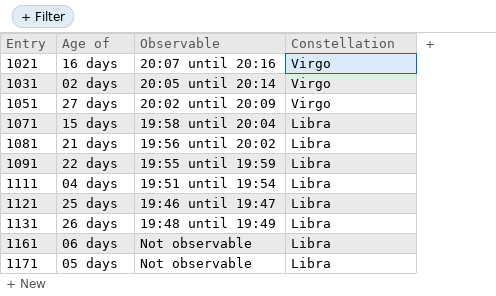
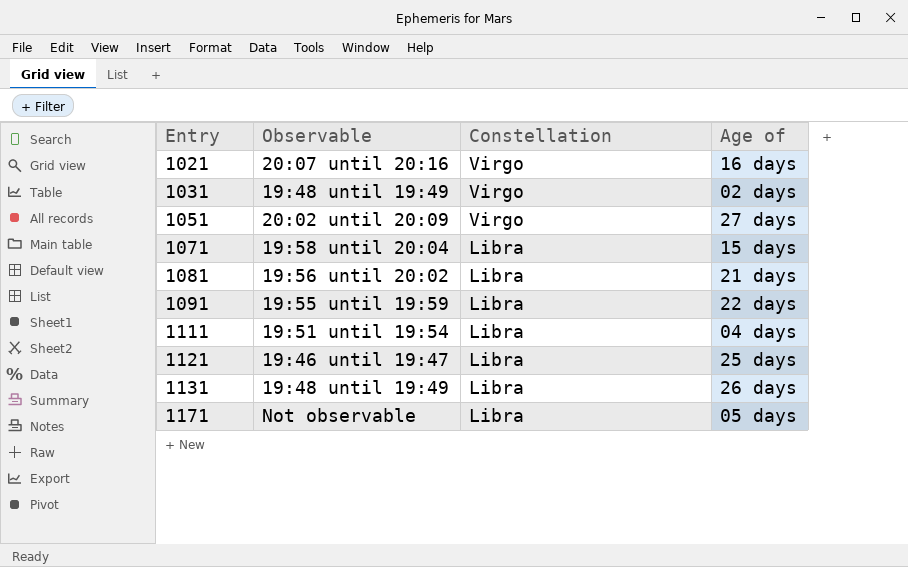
column Age of | position: 2 -> 4
row 1161: 06 days | Not observable | Libra -> none
1031 | Observable: 20:05 until 20:14 -> 19:48 until 19:49

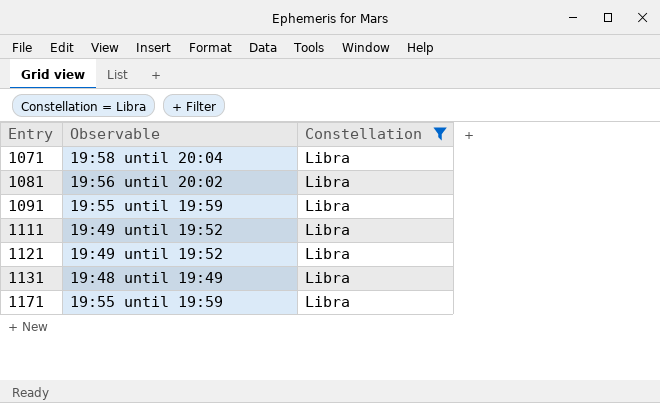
filter: none -> Constellation = Libra
column Age of | position: 4 -> none
1111 | Observable: 19:51 until 19:54 -> 19:49 until 19:52
1121 | Observable: 19:46 until 19:47 -> 19:49 until 19:52
1171 | Observable: Not observable -> 19:55 until 19:59

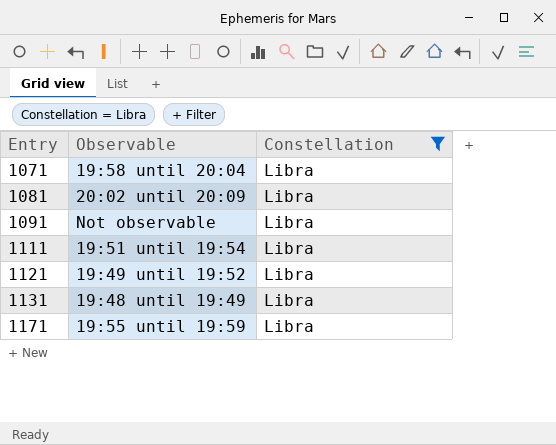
1081 | Observable: 19:56 until 20:02 -> 20:02 until 20:09
1091 | Observable: 19:55 until 19:59 -> Not observable
1111 | Observable: 19:49 until 19:52 -> 19:51 until 19:54

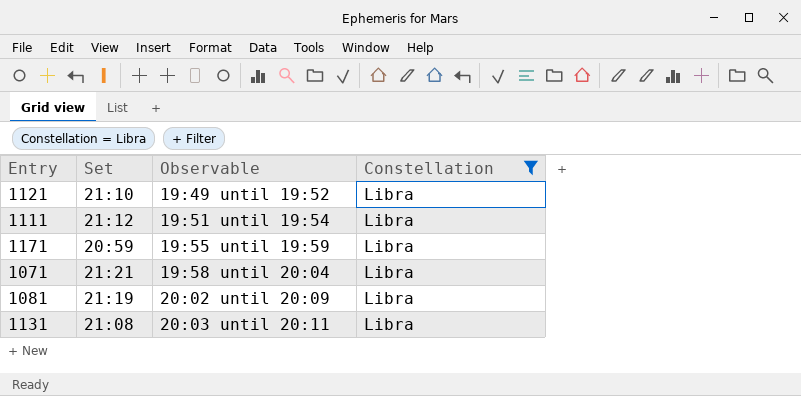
row order: Entry ascending -> Observable ascending
column Set | position: none -> 2
row 1091: Not observable | Libra -> none
1131 | Observable: 19:48 until 19:49 -> 20:03 until 20:11

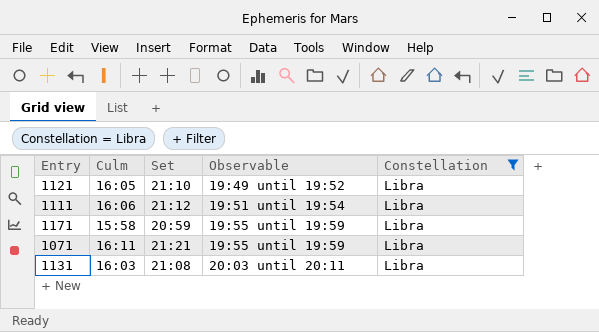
column Culm | position: none -> 2
row 1081: 21:19 | 20:02 until 20:09 | Libra -> none
1071 | Observable: 19:58 until 20:04 -> 19:55 until 19:59

